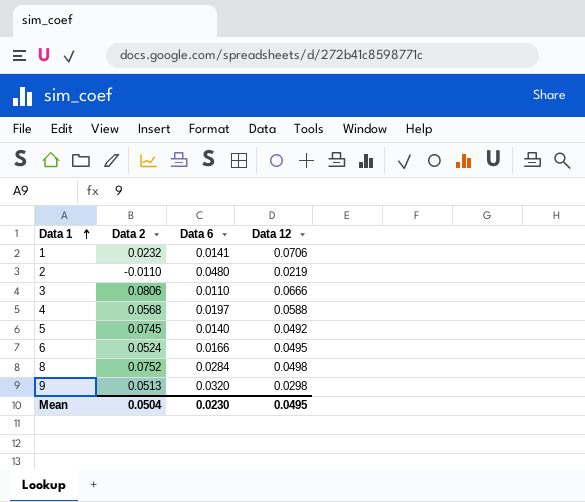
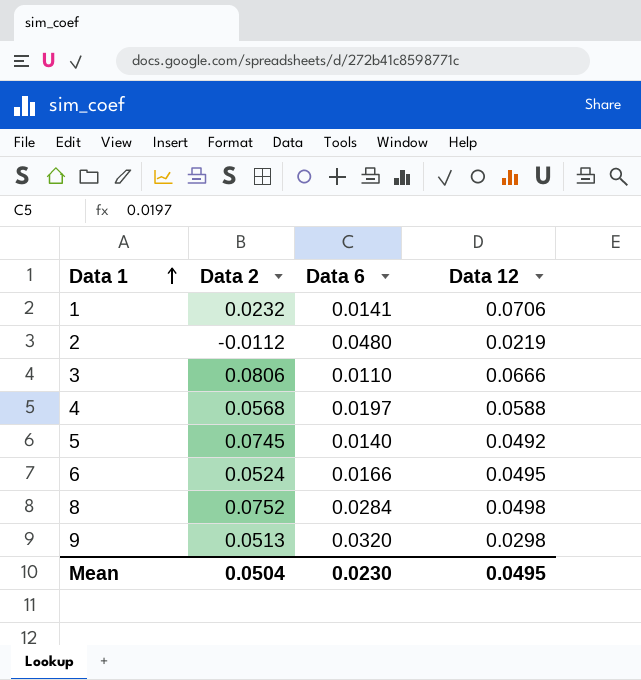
2 | Data 2: -0.0110 -> -0.0112

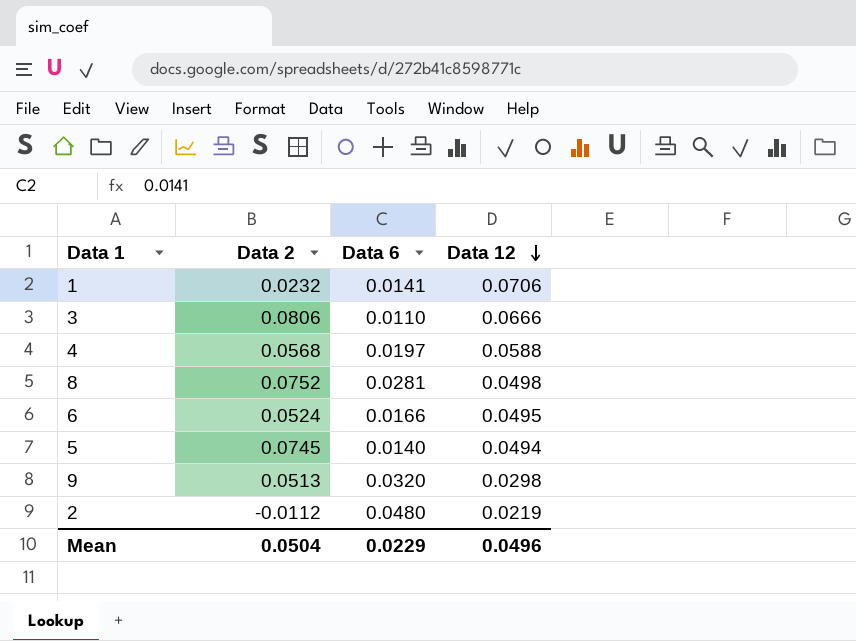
row order: Data 1 ascending -> Data 12 descending
8 | Data 6: 0.0284 -> 0.0281
5 | Data 12: 0.0492 -> 0.0494
Mean | Data 6: 0.0230 -> 0.0229
Mean | Data 12: 0.0495 -> 0.0496

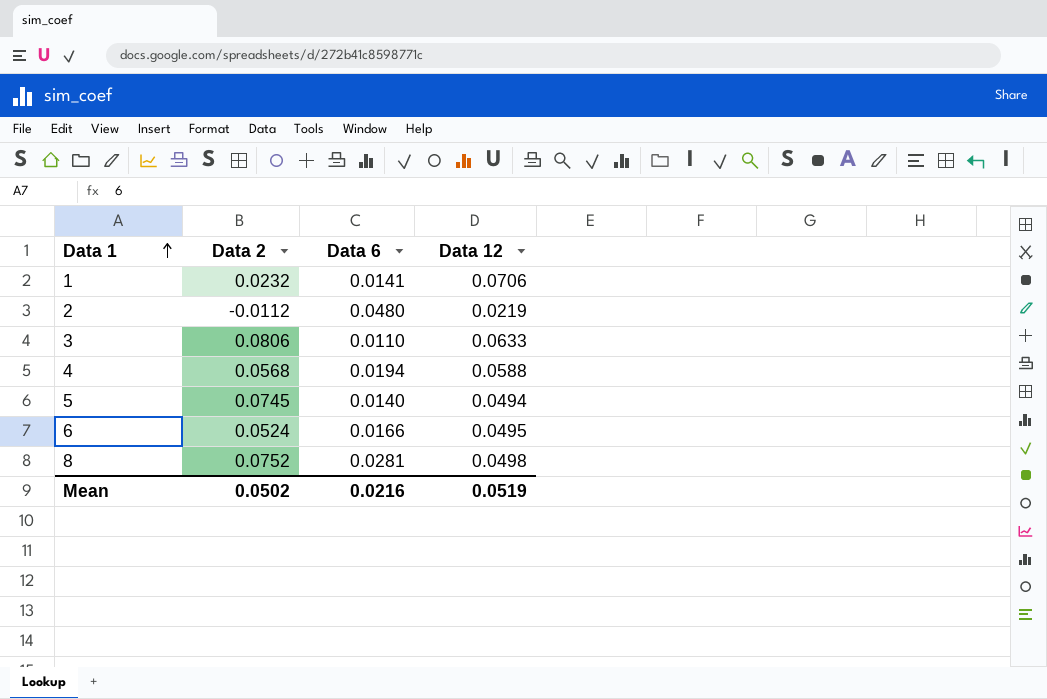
row order: Data 12 descending -> Data 1 ascending
row 9: 0.0513 | 0.0320 | 0.0298 -> none
3 | Data 12: 0.0666 -> 0.0633
4 | Data 6: 0.0197 -> 0.0194
Mean | Data 2: 0.0504 -> 0.0502
Mean | Data 6: 0.0229 -> 0.0216
Mean | Data 12: 0.0496 -> 0.0519

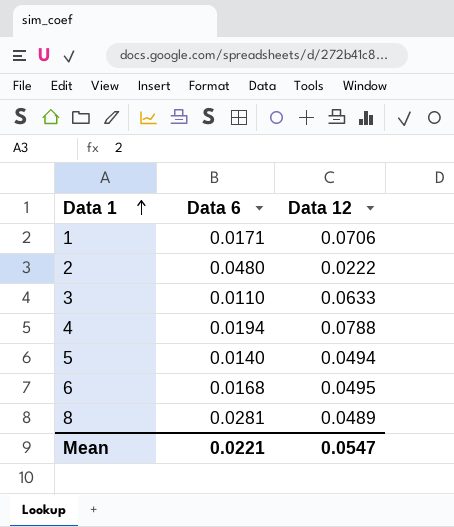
column Data 2 | position: 2 -> none
1 | Data 6: 0.0141 -> 0.0171
2 | Data 12: 0.0219 -> 0.0222
4 | Data 12: 0.0588 -> 0.0788
6 | Data 6: 0.0166 -> 0.0168
8 | Data 12: 0.0498 -> 0.0489
Mean | Data 6: 0.0216 -> 0.0221
Mean | Data 12: 0.0519 -> 0.0547

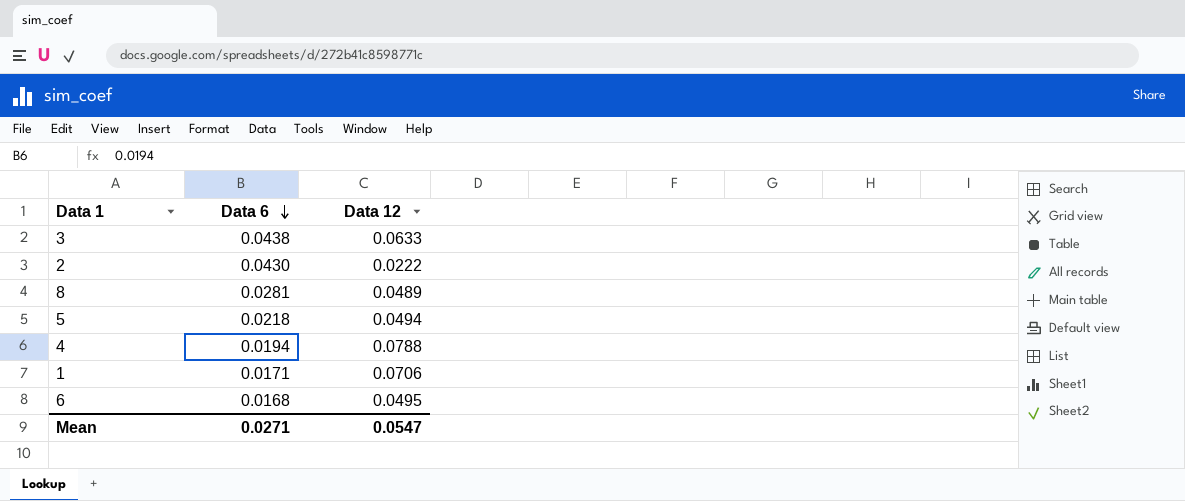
row order: Data 1 ascending -> Data 6 descending
3 | Data 6: 0.0110 -> 0.0438
2 | Data 6: 0.0480 -> 0.0430
5 | Data 6: 0.0140 -> 0.0218
Mean | Data 6: 0.0221 -> 0.0271

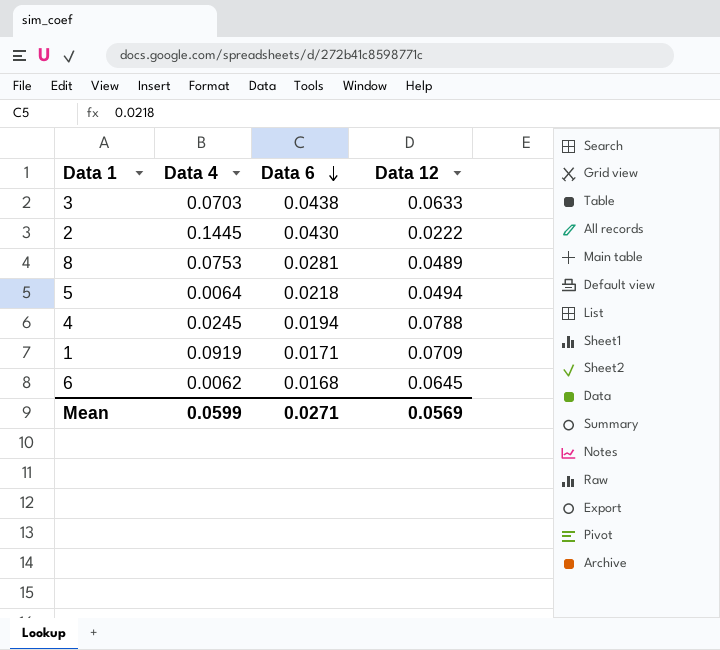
column Data 4 | position: none -> 2
1 | Data 12: 0.0706 -> 0.0709
6 | Data 12: 0.0495 -> 0.0645
Mean | Data 12: 0.0547 -> 0.0569

